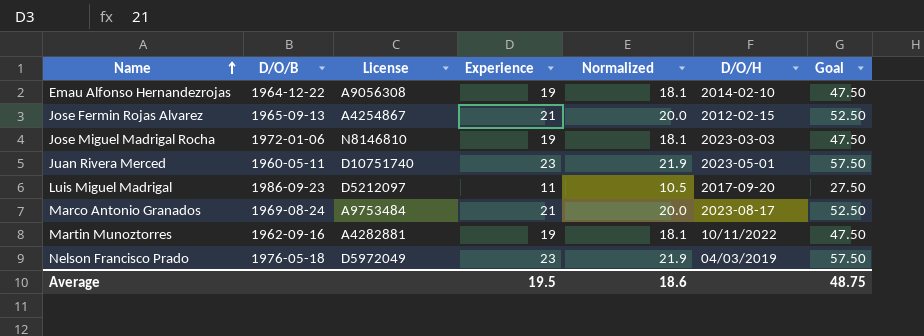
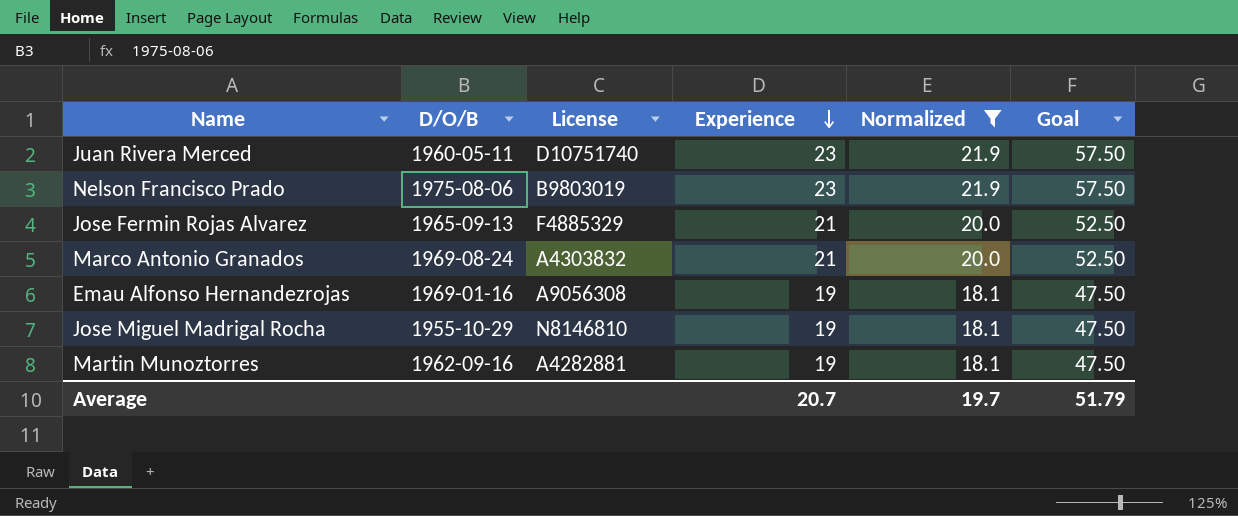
filter: none -> Normalized != 10.5
row order: Name ascending -> Experience descending
column D/O/H | position: 6 -> none
Nelson Francisco Prado | D/O/B: 1976-05-18 -> 1975-08-06
Nelson Francisco Prado | License: D5972049 -> B9803019
Jose Fermin Rojas Alvarez | License: A4254867 -> F4885329
Marco Antonio Granados | License: A9753484 -> A4303832
Emau Alfonso Hernandezrojas | D/O/B: 1964-12-22 -> 1969-01-16
Jose Miguel Madrigal Rocha | D/O/B: 1972-01-06 -> 1955-10-29
Average | Experience: 19.5 -> 20.7
Average | Normalized: 18.6 -> 19.7
Average | Goal: 48.75 -> 51.79

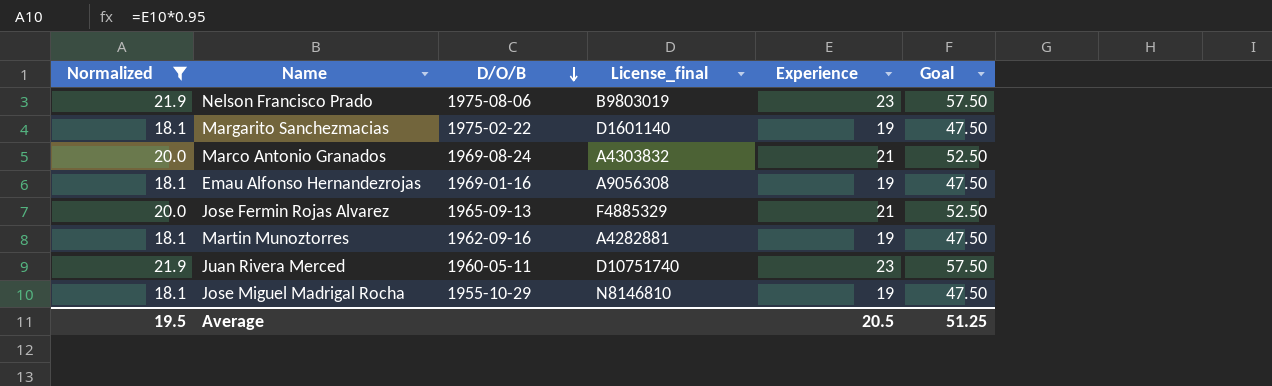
row order: Experience descending -> D/O/B descending
column Normalized | position: 5 -> 1
column name: License -> License_final
row Margarito Sanchezmacias: none -> 18.1 | 1975-02-22 | D1601140 | 19 | 47.50
Average | Normalized: 19.7 -> 19.5
Average | Experience: 20.7 -> 20.5
Average | Goal: 51.79 -> 51.25

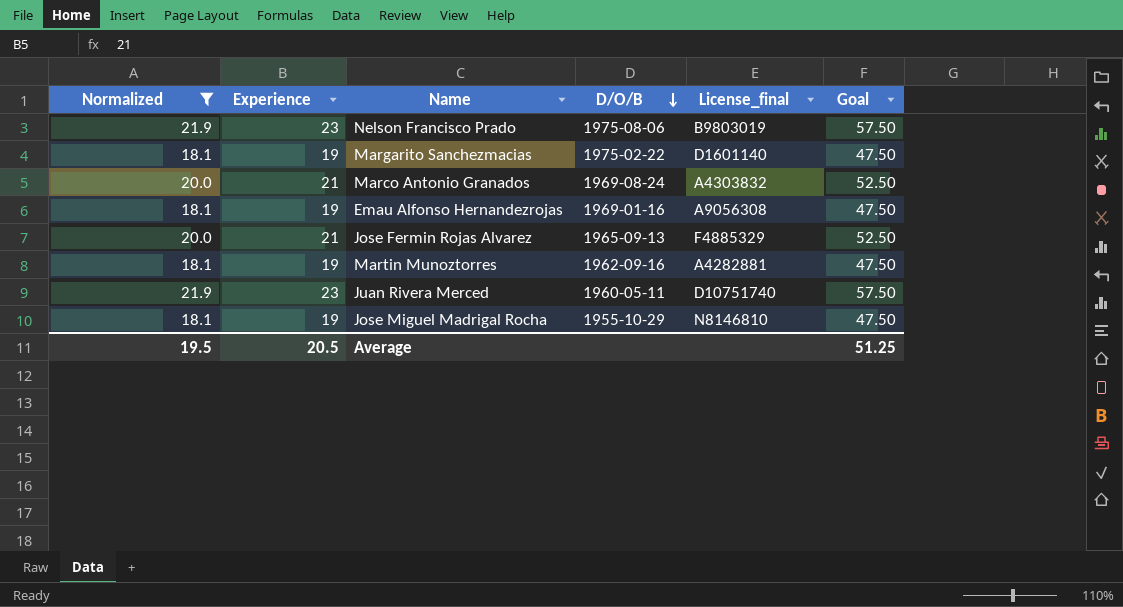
column Experience | position: 5 -> 2

